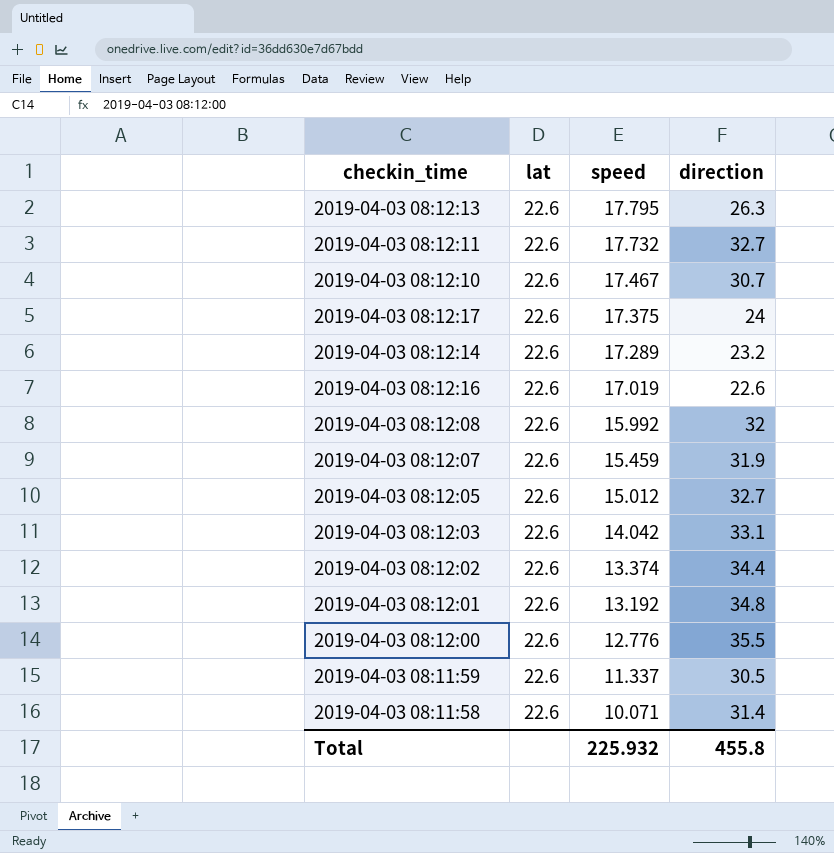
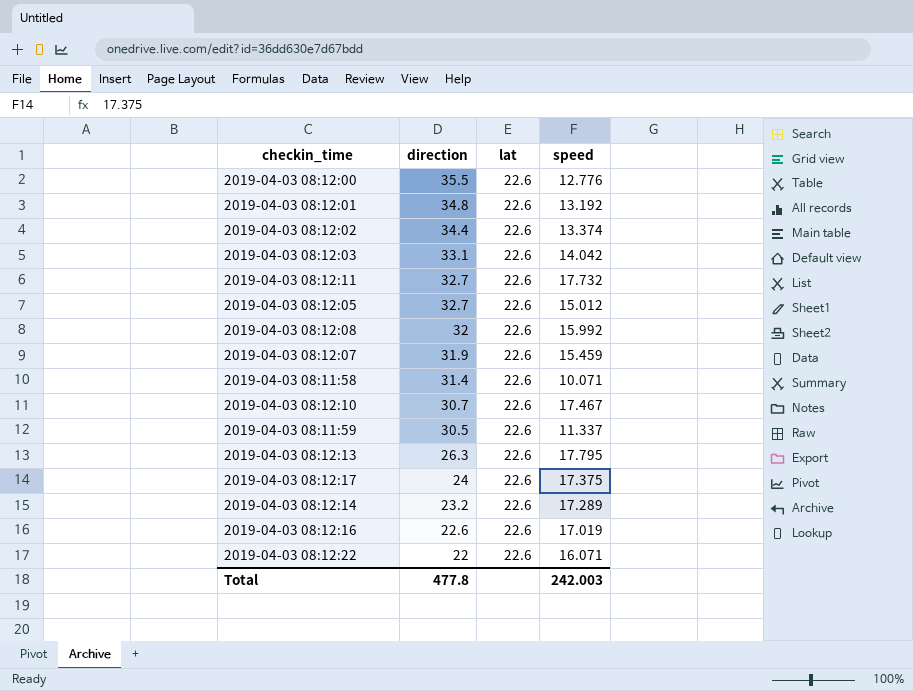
row order: speed descending -> direction descending
column direction | position: 4 -> 2
row 2019-04-03 08:12:22: none -> 22 | 22.6 | 16.071
Total | direction: 455.8 -> 477.8
Total | speed: 225.932 -> 242.003

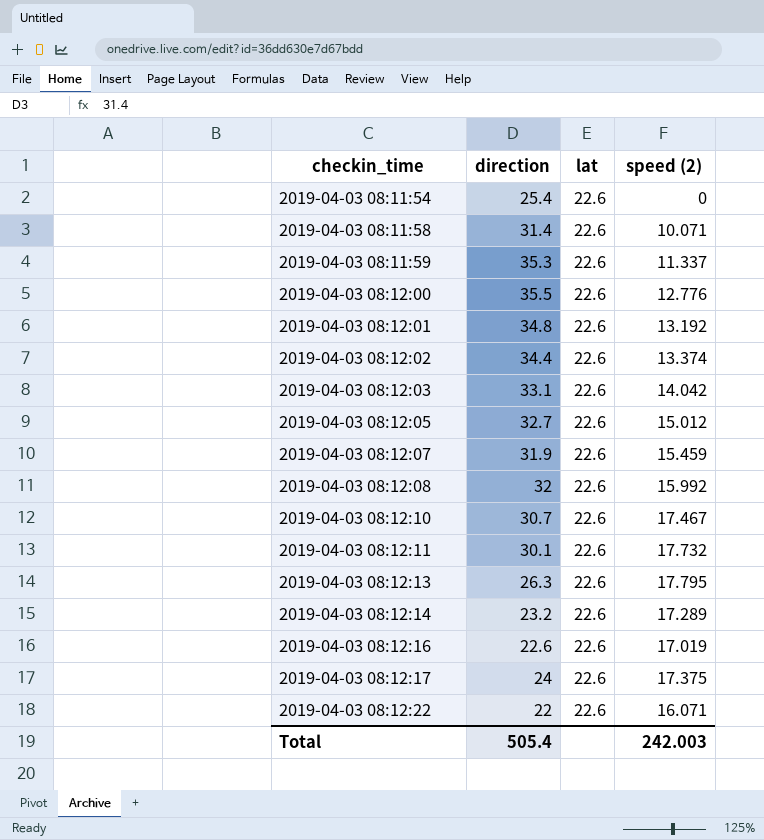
row order: direction descending -> checkin_time ascending
column name: speed -> speed (2)
row 2019-04-03 08:11:54: none -> 25.4 | 22.6 | 0
2019-04-03 08:11:59 | direction: 30.5 -> 35.3
2019-04-03 08:12:11 | direction: 32.7 -> 30.1
Total | direction: 477.8 -> 505.4

